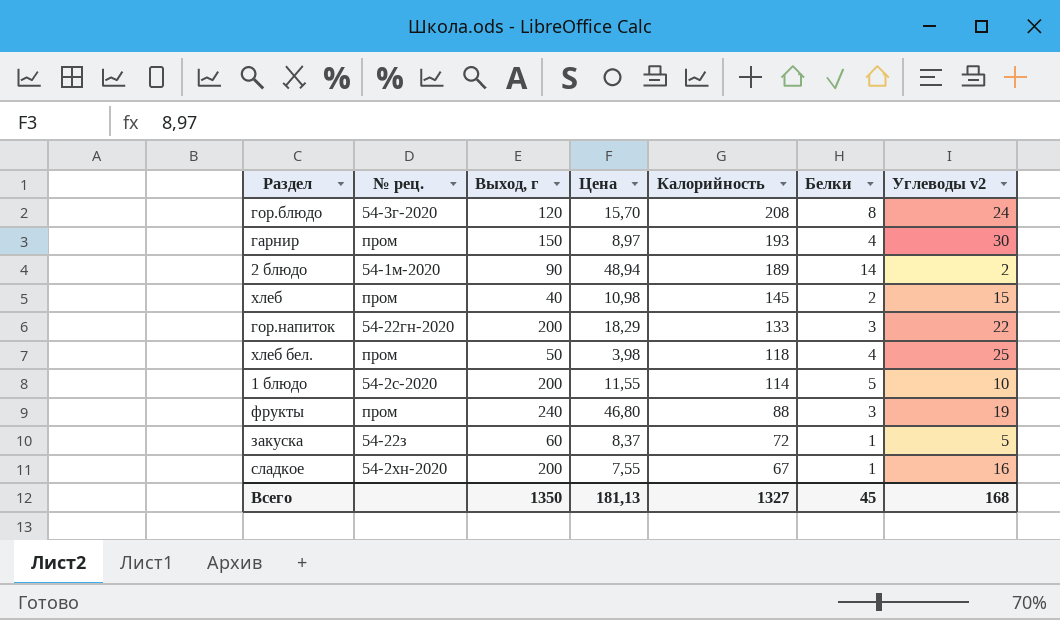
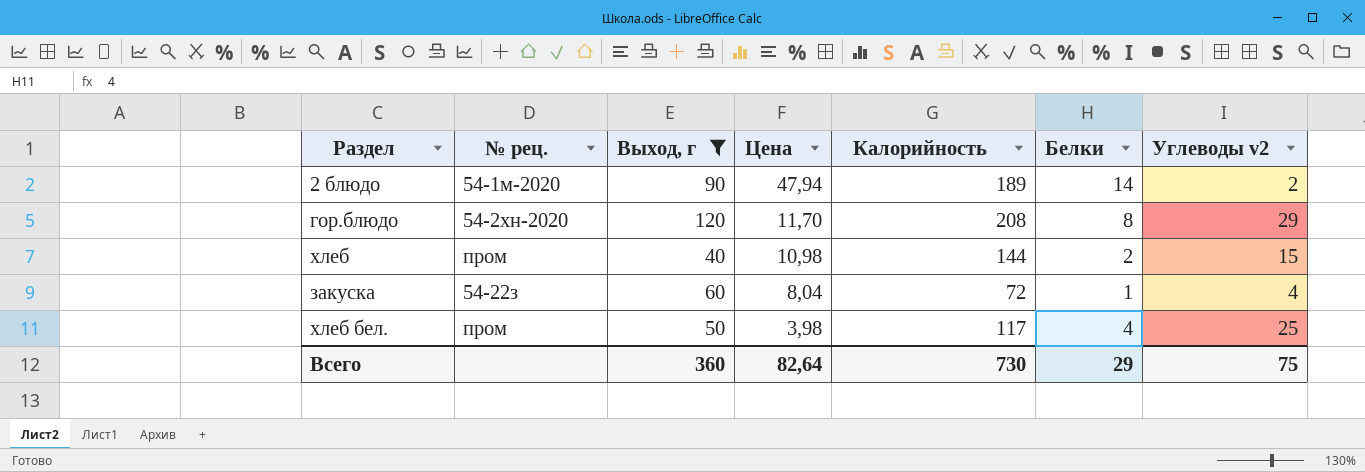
filter: none -> Выход, г <= 120
row order: Калорийность descending -> Цена descending
2 блюдо | Цена: 48,94 -> 47,94
гор.блюдо | № рец.: 54-3г-2020 -> 54-2хн-2020
гор.блюдо | Цена: 15,70 -> 11,70
гор.блюдо | Углеводы v2: 24 -> 29
хлеб | Калорийность: 145 -> 144
закуска | Цена: 8,37 -> 8,04
закуска | Углеводы v2: 5 -> 4
хлеб бел. | Калорийность: 118 -> 117
Всего | Выход, г: 1350 -> 360
Всего | Цена: 181,13 -> 82,64
Всего | Калорийность: 1327 -> 730
Всего | Белки: 45 -> 29
Всего | Углеводы v2: 168 -> 75

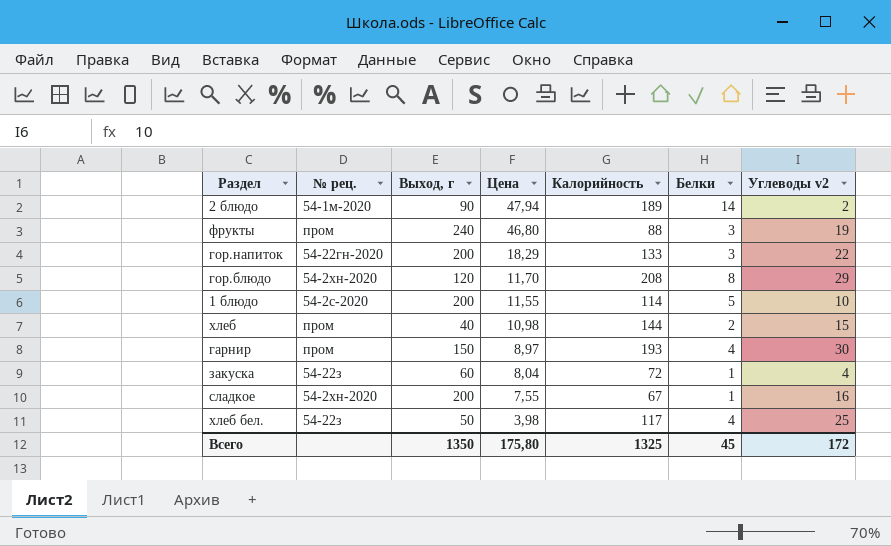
filter: Выход, г <= 120 -> none
хлеб бел. | № рец.: пром -> 54-22з
Всего | Выход, г: 360 -> 1350
Всего | Цена: 82,64 -> 175,80
Всего | Калорийность: 730 -> 1325
Всего | Белки: 29 -> 45
Всего | Углеводы v2: 75 -> 172

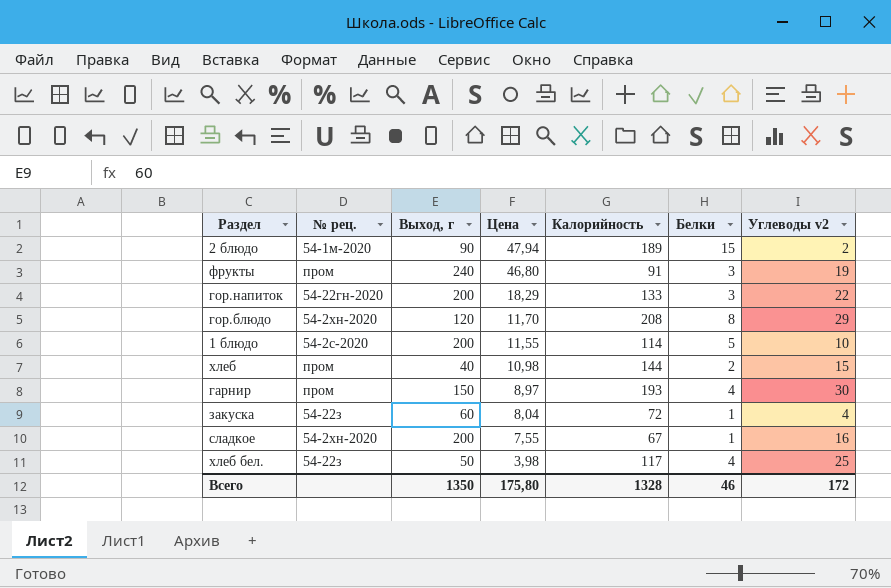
2 блюдо | Белки: 14 -> 15
фрукты | Калорийность: 88 -> 91
Всего | Калорийность: 1325 -> 1328
Всего | Белки: 45 -> 46

